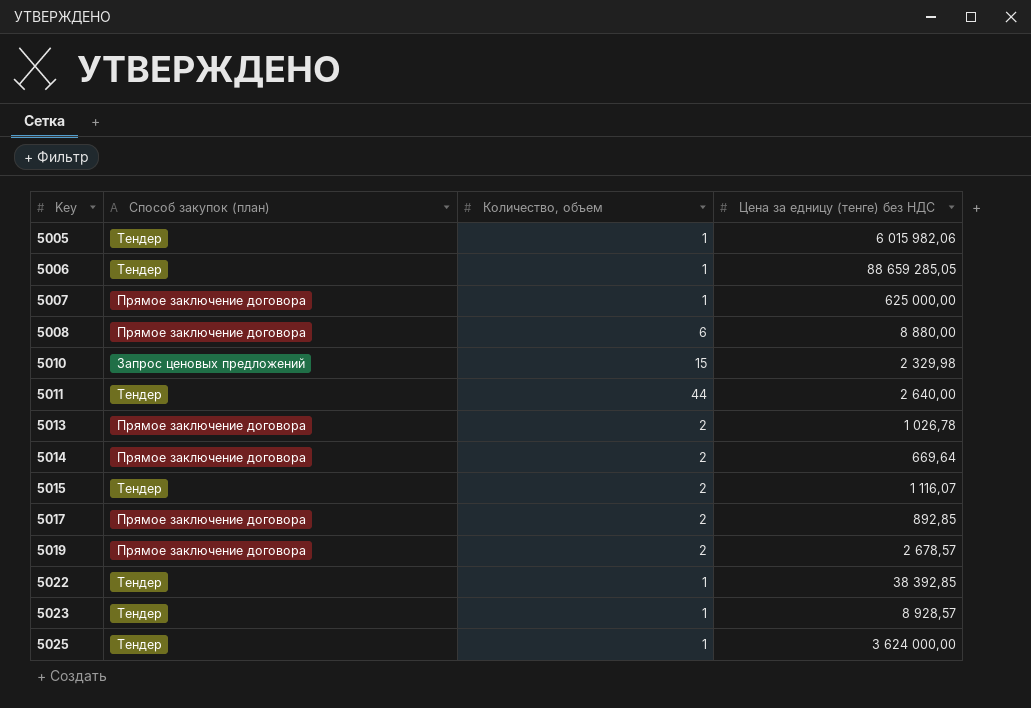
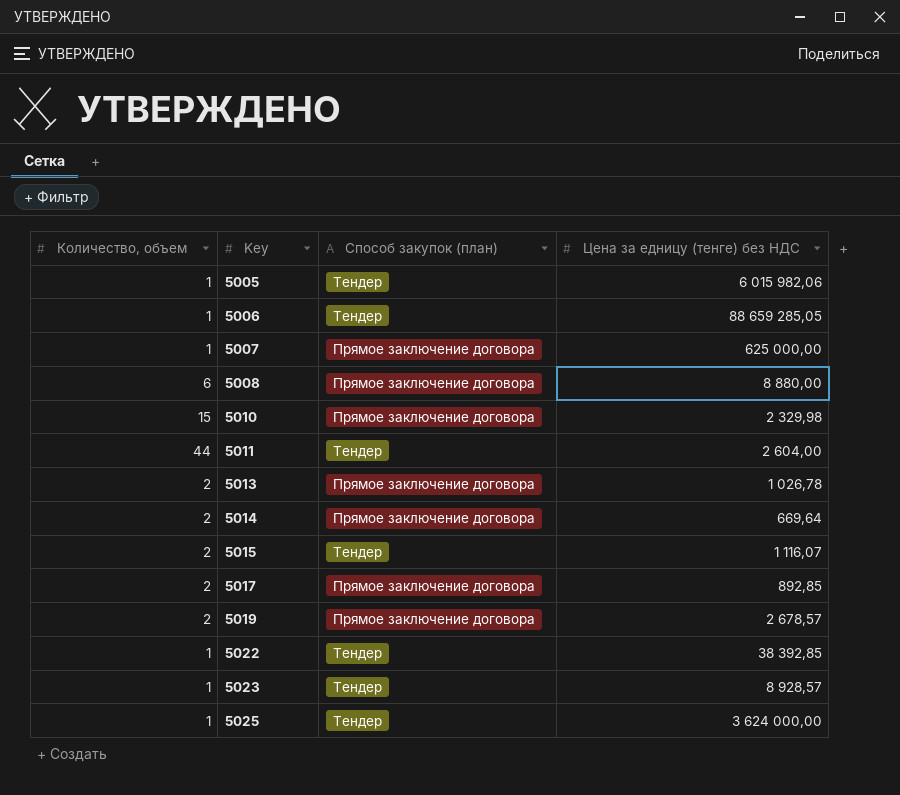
column Количество, объем | position: 3 -> 1
5010 | Способ закупок (план): Запрос ценовых предложений -> Прямое заключение договора
5011 | Цена за едницу (тенге) без НДС: 2 640,00 -> 2 604,00

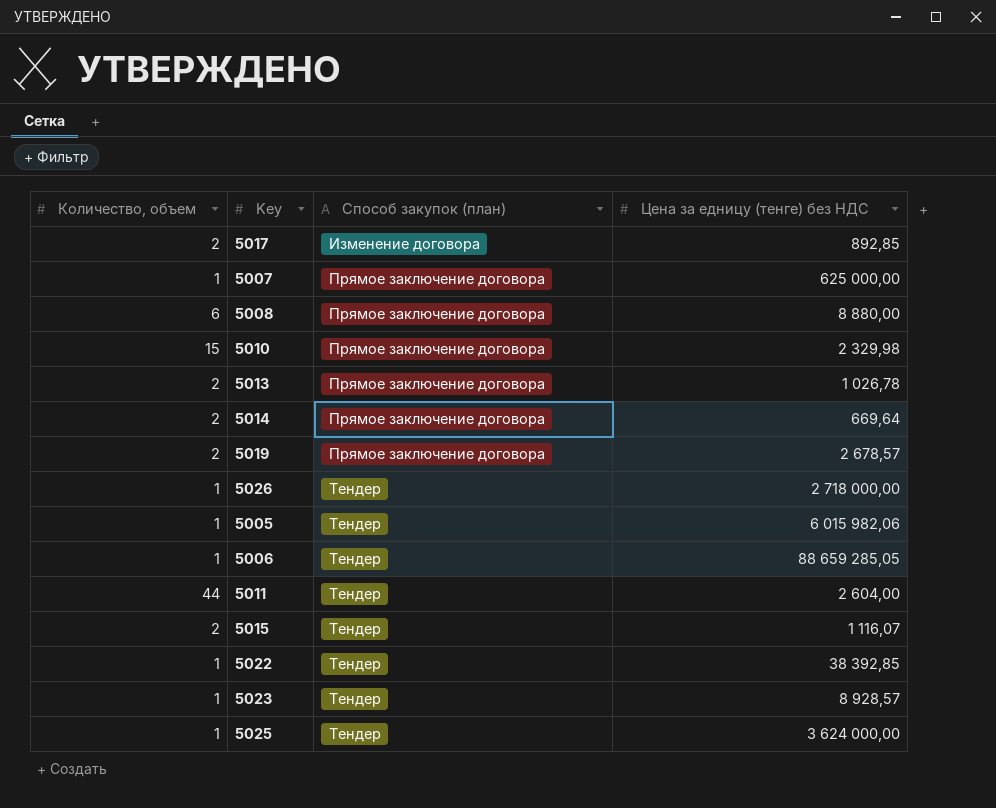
row order: Key ascending -> Способ закупок (план) ascending
5017 | Способ закупок (план): Прямое заключение договора -> Изменение договора
row 5026: none -> 1 | Тендер | 2 718 000,00

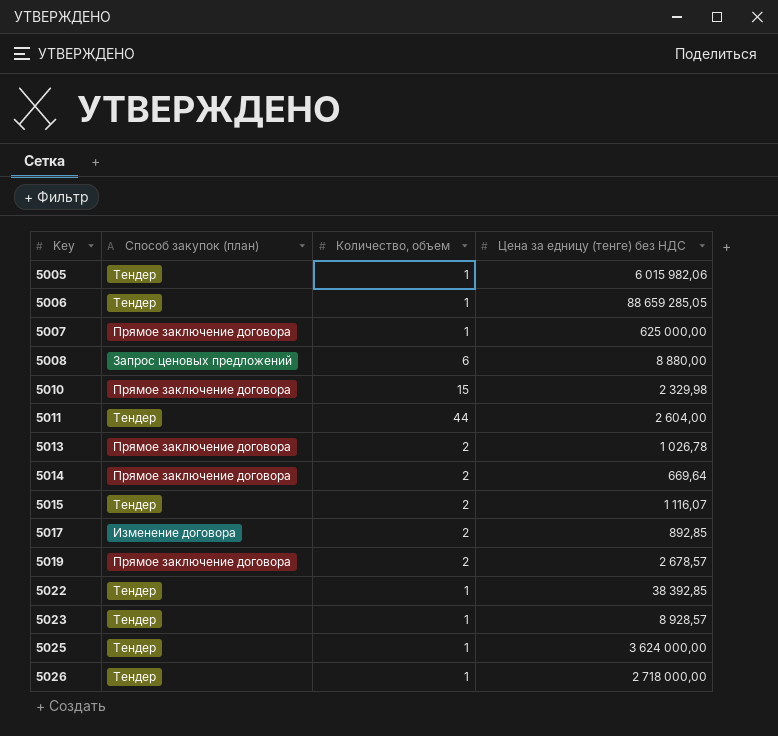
row order: Способ закупок (план) ascending -> Key ascending
column Количество, объем | position: 1 -> 3
5008 | Способ закупок (план): Прямое заключение договора -> Запрос ценовых предложений

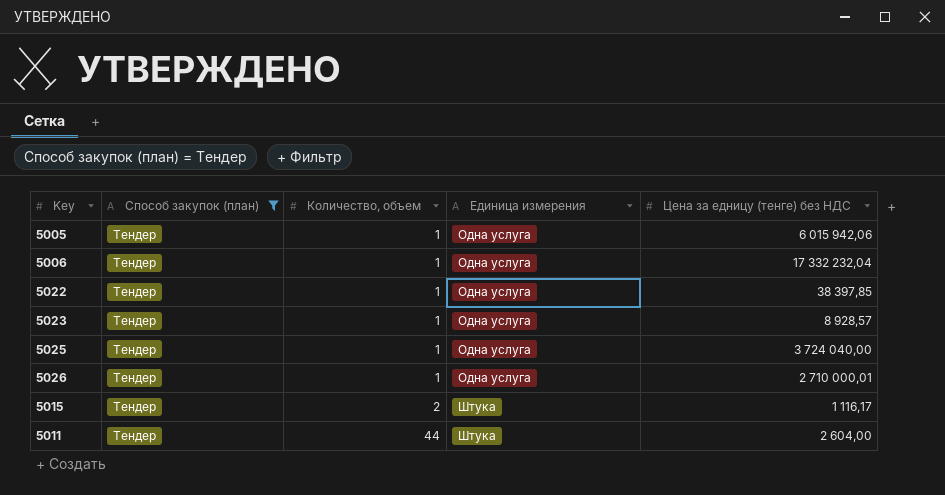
filter: none -> Способ закупок (план) = Тендер
row order: Key ascending -> Количество, объем ascending
column Единица измерения | position: none -> 4
5005 | Цена за едницу (тенге) без НДС: 6 015 982,06 -> 6 015 942,06
5006 | Цена за едницу (тенге) без НДС: 88 659 285,05 -> 17 332 232,04
5022 | Цена за едницу (тенге) без НДС: 38 392,85 -> 38 397,85
5025 | Цена за едницу (тенге) без НДС: 3 624 000,00 -> 3 724 040,00
5026 | Цена за едницу (тенге) без НДС: 2 718 000,00 -> 2 710 000,01
5015 | Цена за едницу (тенге) без НДС: 1 116,07 -> 1 116,17

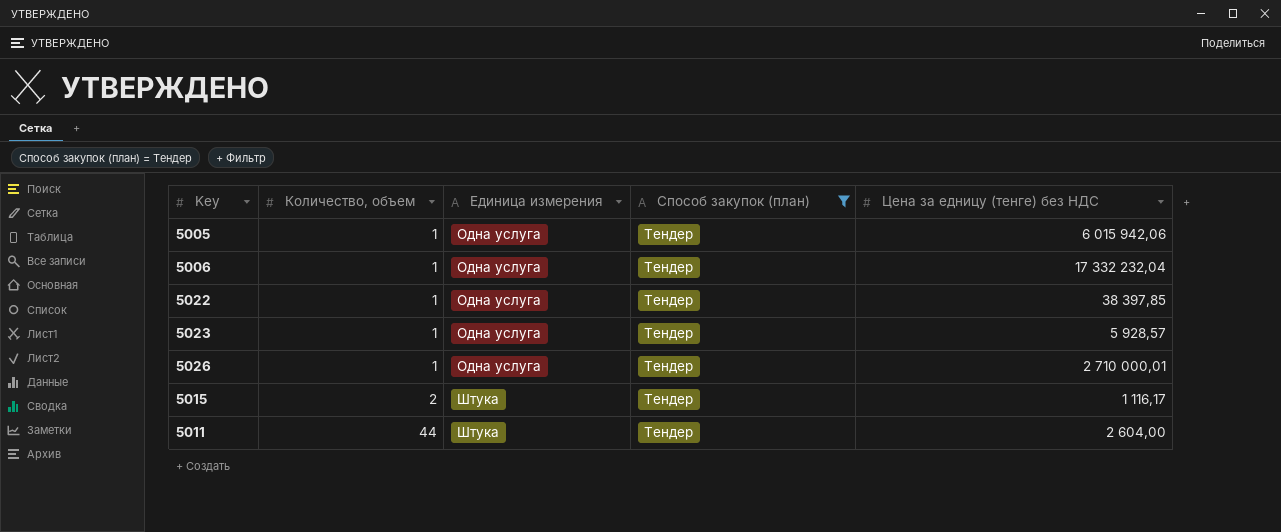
column Способ закупок (план) | position: 2 -> 4
row 5025: Тендер | 1 | Одна услуга | 3 724 040,00 -> none
5023 | Цена за едницу (тенге) без НДС: 8 928,57 -> 5 928,57

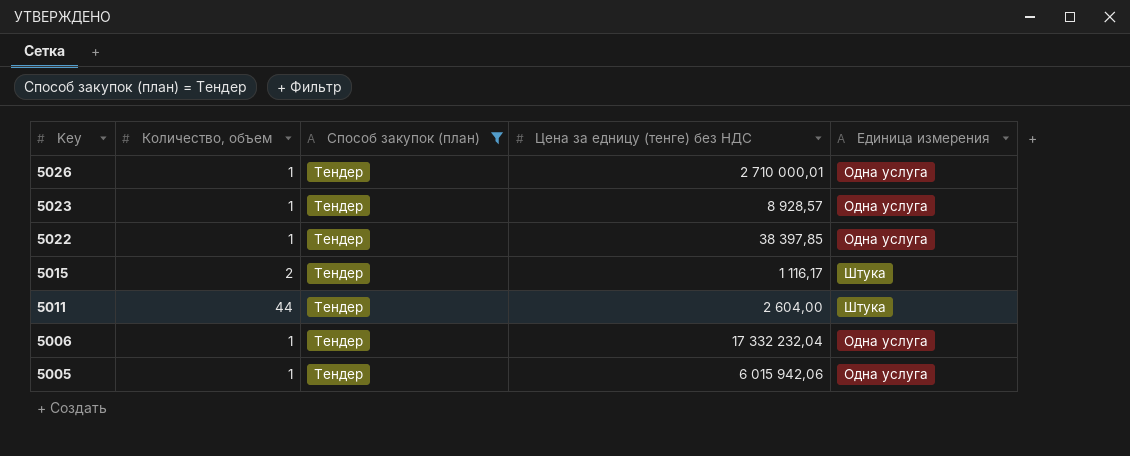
row order: Количество, объем ascending -> Key descending
column Единица измерения | position: 3 -> 5
5023 | Цена за едницу (тенге) без НДС: 5 928,57 -> 8 928,57

